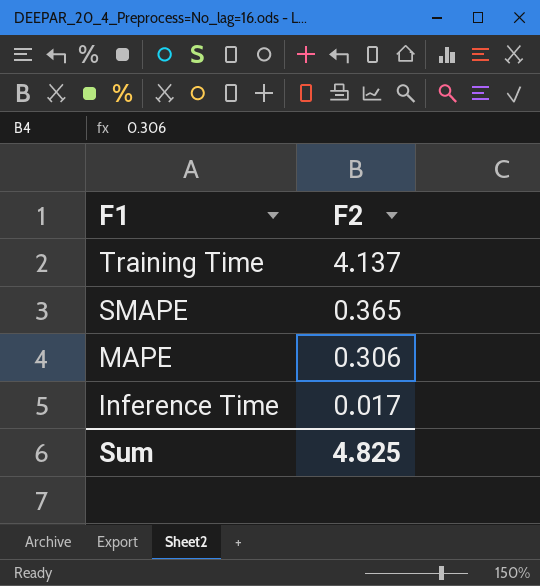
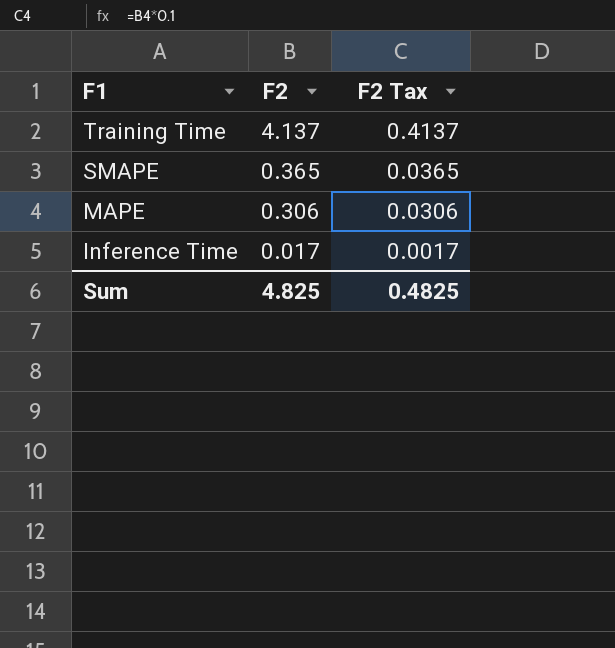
column F2 Tax | formula: none -> [F2] * 0.1

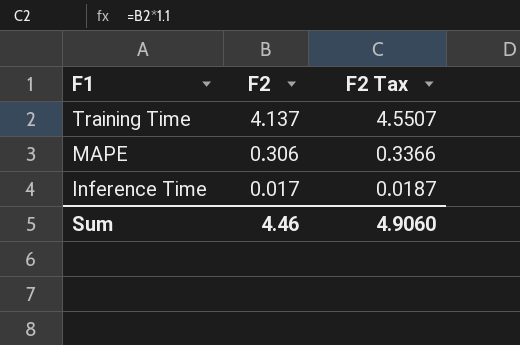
column F2 Tax | formula: [F2] * 0.1 -> [F2] * 1.1
row SMAPE: 0.365 | 0.0365 -> none
Sum | F2: 4.825 -> 4.46
Sum | F2 Tax: 0.4825 -> 4.9060

